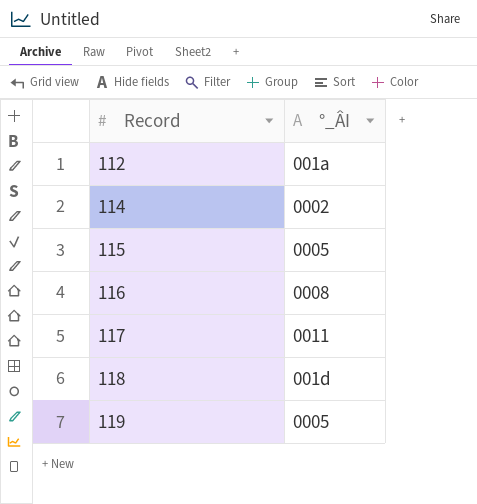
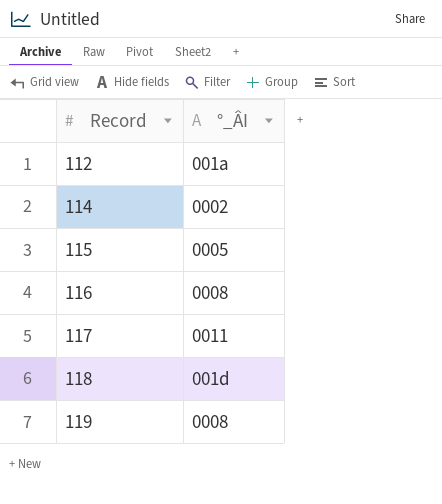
119 | °_ÂI: 0005 -> 0008

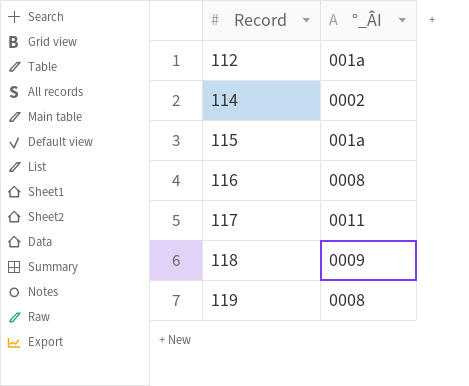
115 | °_ÂI: 0005 -> 001a
118 | °_ÂI: 001d -> 0009

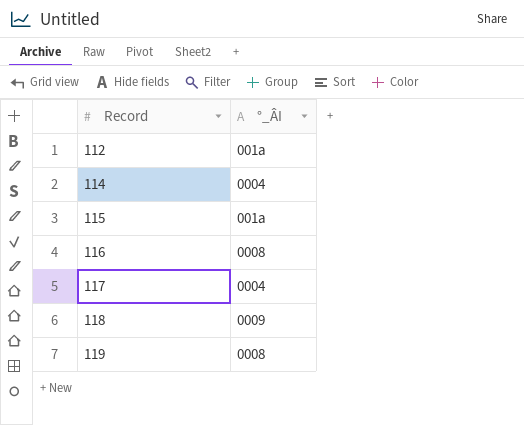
114 | °_ÂI: 0002 -> 0004
117 | °_ÂI: 0011 -> 0004

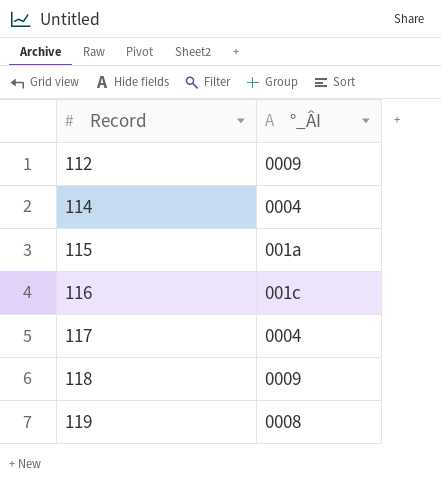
112 | °_ÂI: 001a -> 0009
116 | °_ÂI: 0008 -> 001c

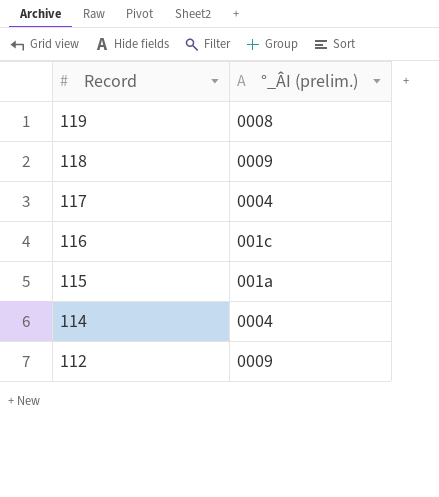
row order: Record ascending -> Record descending
column name: °_ÂI -> °_ÂI (prelim.)

